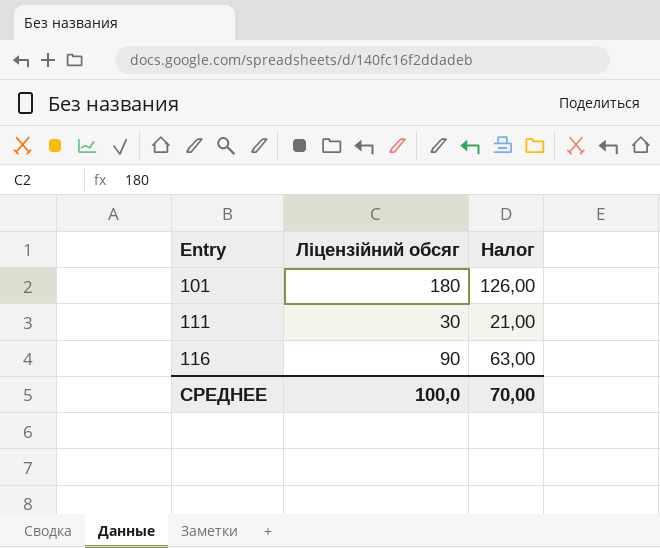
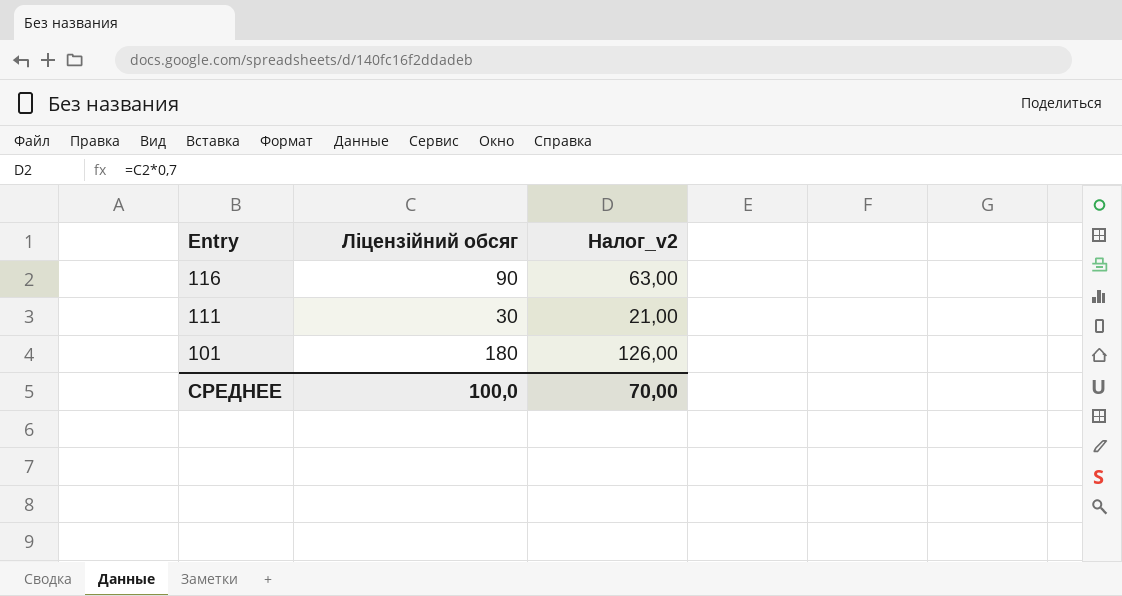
row order: Entry ascending -> Entry descending
column name: Налог -> Налог_v2

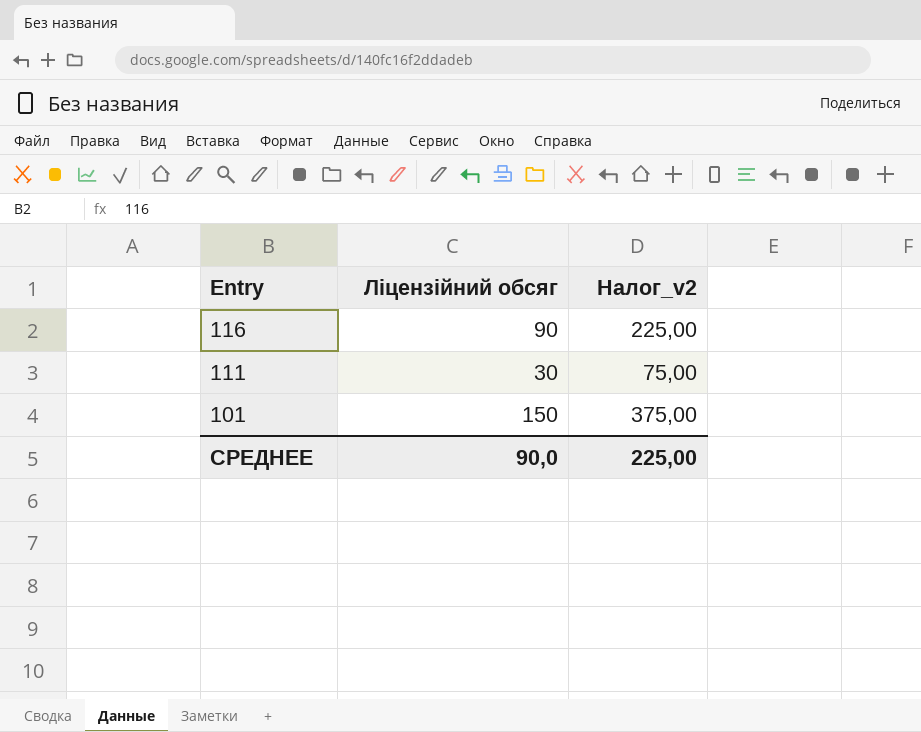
column Налог_v2 | formula: [Ліцензійний обсяг] * 0,7 -> [Ліцензійний обсяг] * 2,5
101 | Ліцензійний обсяг: 180 -> 150
СРЕДНЕЕ | Ліцензійний обсяг: 100,0 -> 90,0
СРЕДНЕЕ | Налог_v2: 70,00 -> 225,00

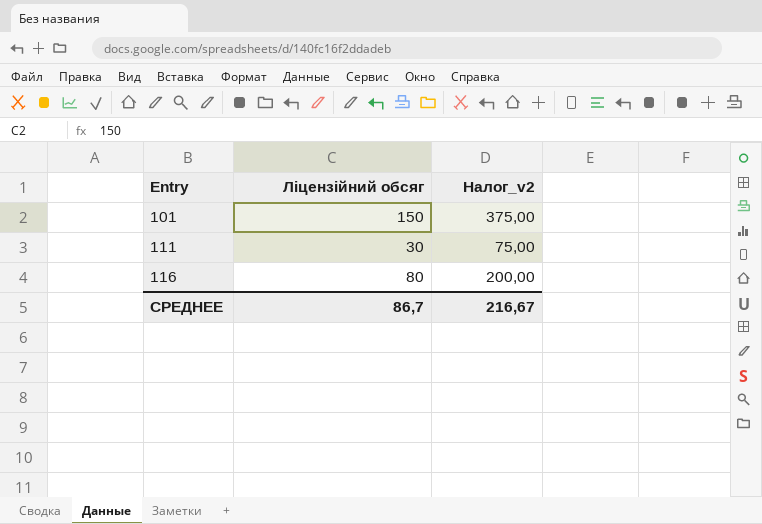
row order: Entry descending -> Entry ascending
116 | Ліцензійний обсяг: 90 -> 80
116 | Налог_v2: 225,00 -> 200,00
СРЕДНЕЕ | Ліцензійний обсяг: 90,0 -> 86,7
СРЕДНЕЕ | Налог_v2: 225,00 -> 216,67

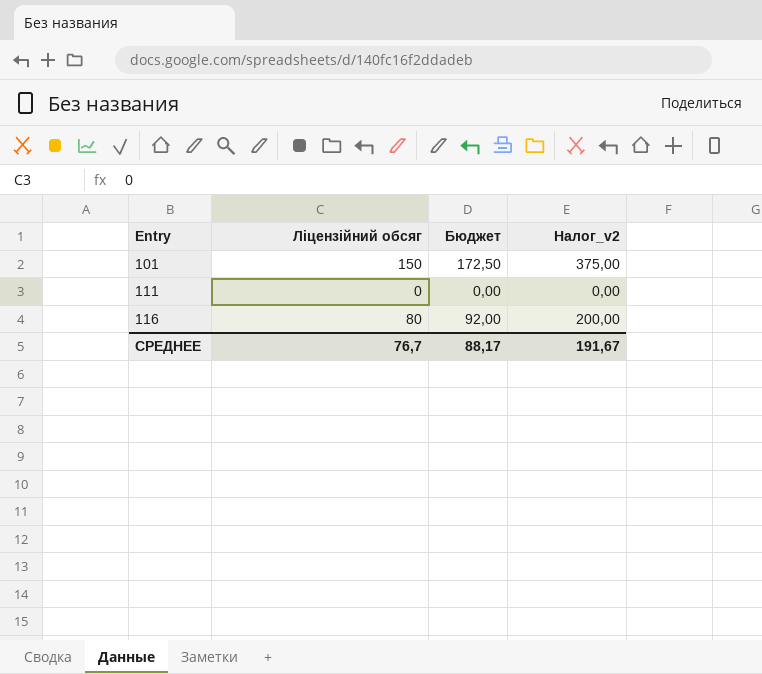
column Бюджет | formula: none -> [Ліцензійний обсяг] * 1,15
111 | Ліцензійний обсяг: 30 -> 0
111 | Налог_v2: 75,00 -> 0,00
СРЕДНЕЕ | Ліцензійний обсяг: 86,7 -> 76,7
СРЕДНЕЕ | Налог_v2: 216,67 -> 191,67

